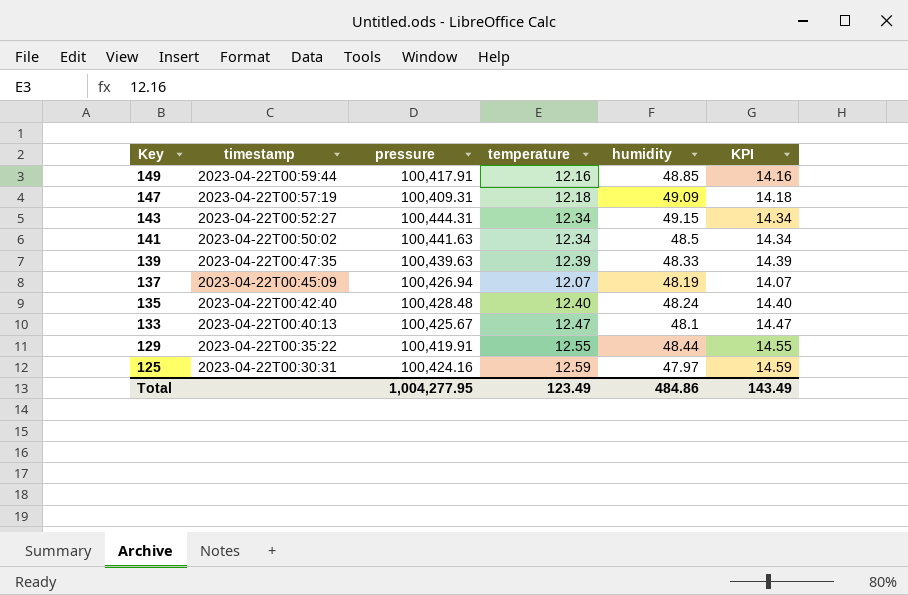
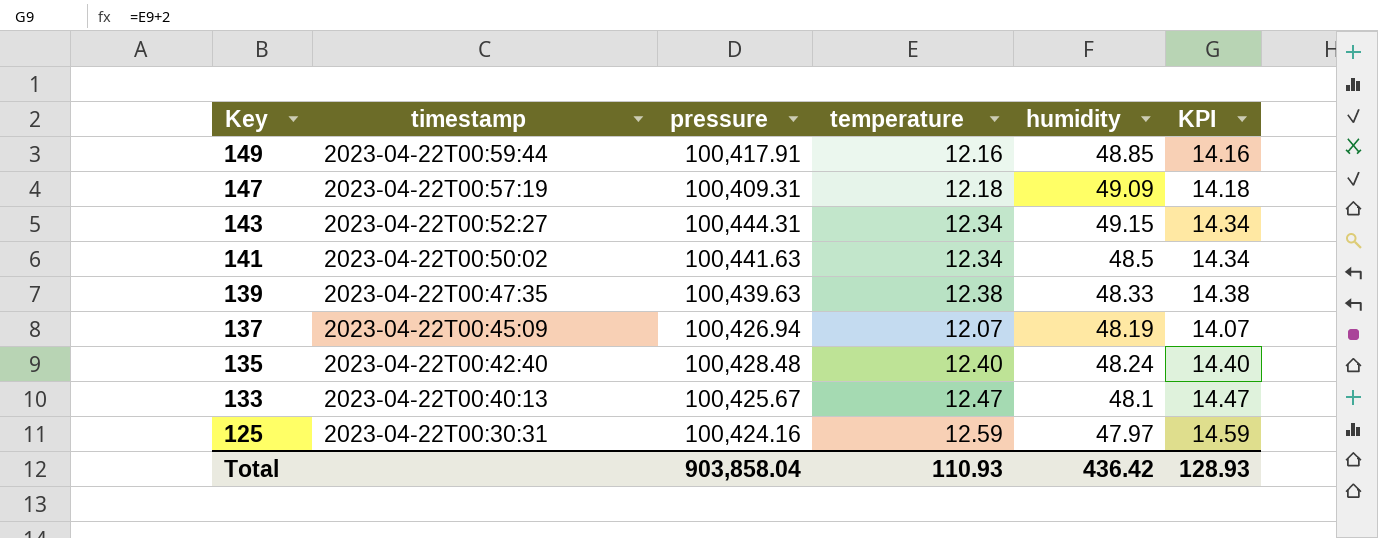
row 129: 2023-04-22T00:35:22 | 100,419.91 | 12.55 | 48.44 | 14.55 -> none
139 | temperature: 12.39 -> 12.38
139 | KPI: 14.39 -> 14.38
Total | pressure: 1,004,277.95 -> 903,858.04
Total | temperature: 123.49 -> 110.93
Total | humidity: 484.86 -> 436.42
Total | KPI: 143.49 -> 128.93

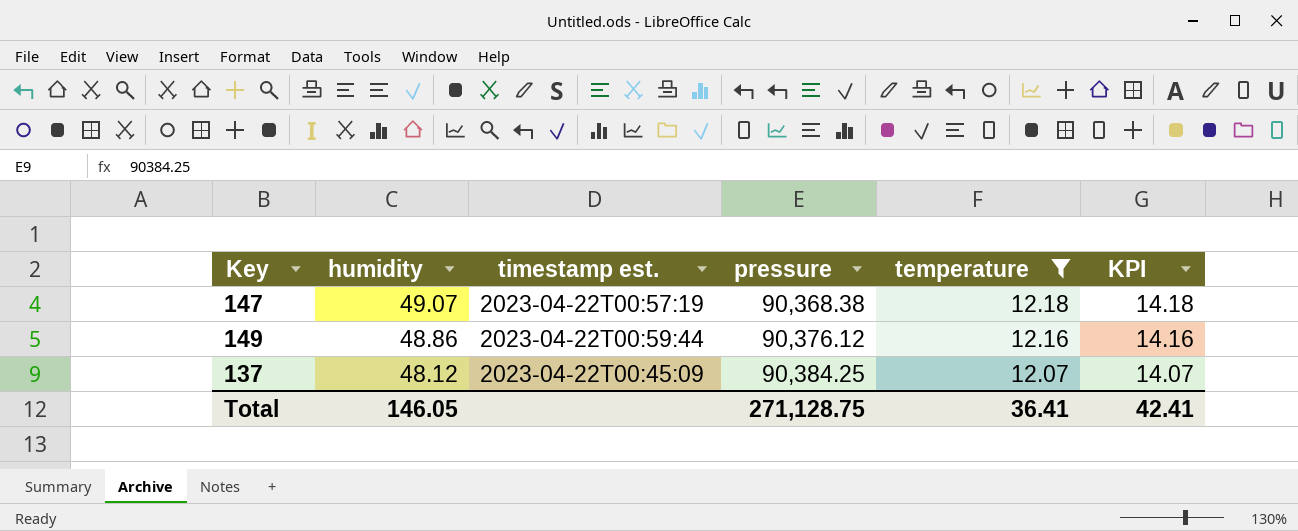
filter: none -> temperature <= 12.18
row order: Key descending -> humidity descending
column humidity | position: 5 -> 2
column name: timestamp -> timestamp est.
147 | humidity: 49.09 -> 49.07
147 | pressure: 100,409.31 -> 90,368.38
149 | humidity: 48.85 -> 48.86
149 | pressure: 100,417.91 -> 90,376.12
137 | humidity: 48.19 -> 48.12
137 | pressure: 100,426.94 -> 90,384.25
Total | humidity: 436.42 -> 146.05
Total | pressure: 903,858.04 -> 271,128.75
Total | temperature: 110.93 -> 36.41
Total | KPI: 128.93 -> 42.41

